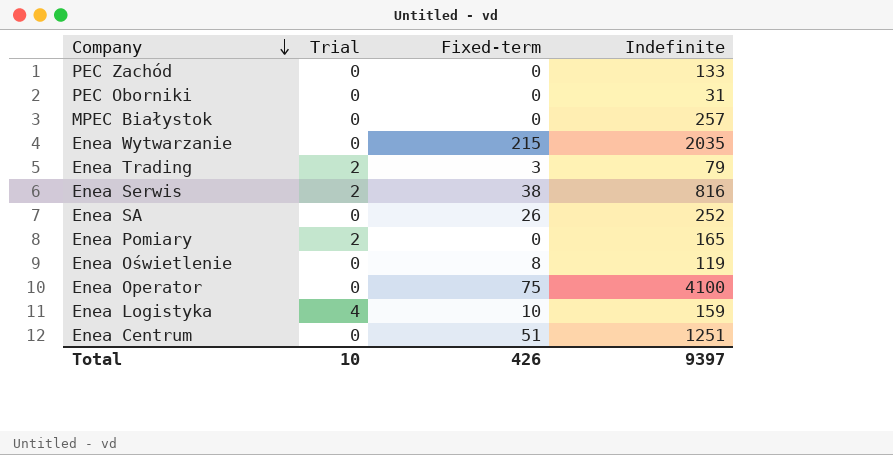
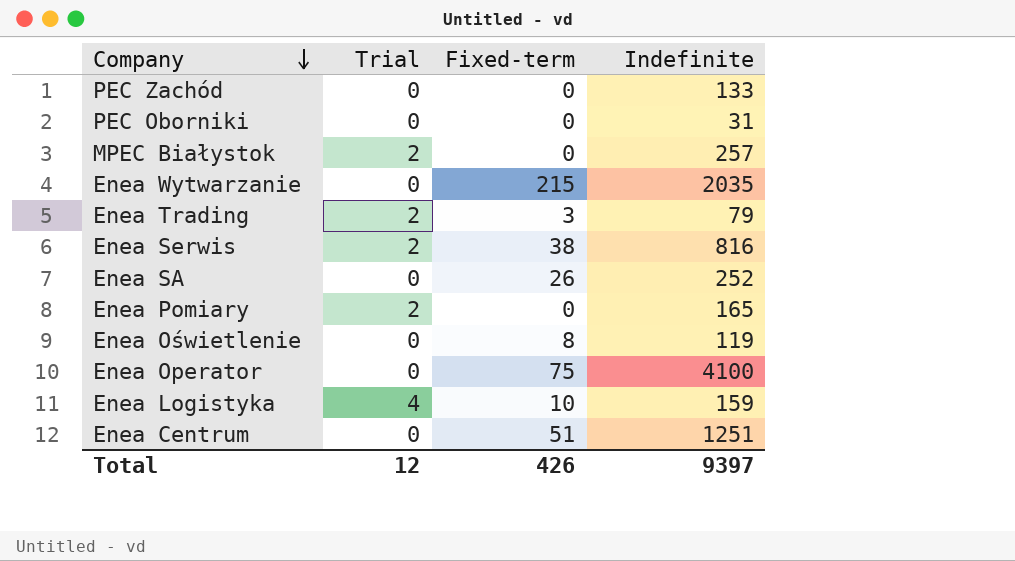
MPEC Białystok | Trial: 0 -> 2
Total | Trial: 10 -> 12

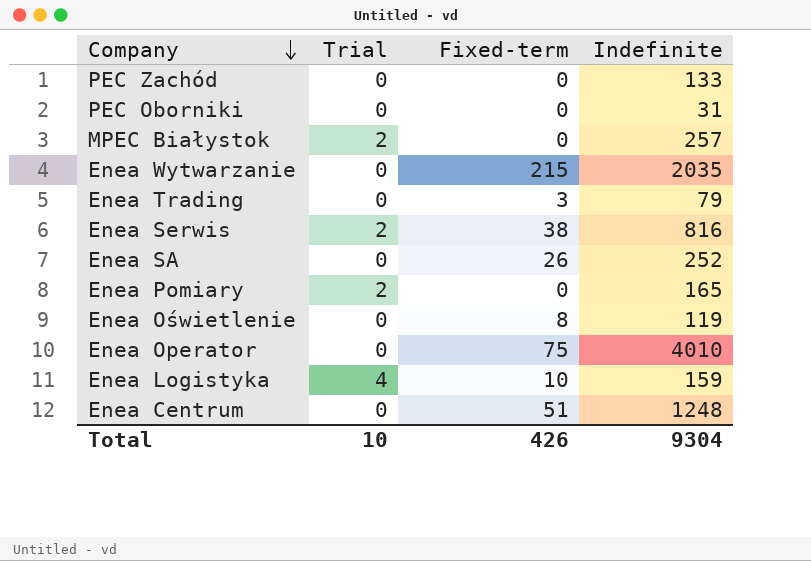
Enea Trading | Trial: 2 -> 0
Enea Operator | Indefinite: 4100 -> 4010
Enea Centrum | Indefinite: 1251 -> 1248
Total | Trial: 12 -> 10
Total | Indefinite: 9397 -> 9304

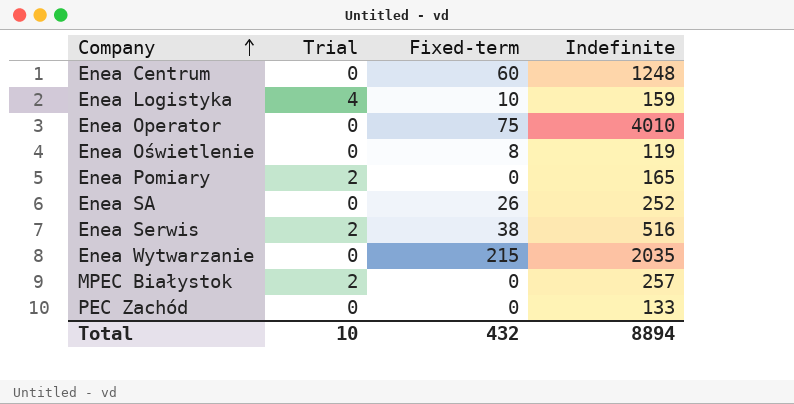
row order: Company descending -> Company ascending
row PEC Oborniki: 0 | 0 | 31 -> none
row Enea Trading: 0 | 3 | 79 -> none
Enea Centrum | Fixed-term: 51 -> 60
Enea Serwis | Indefinite: 816 -> 516
Total | Fixed-term: 426 -> 432
Total | Indefinite: 9304 -> 8894

